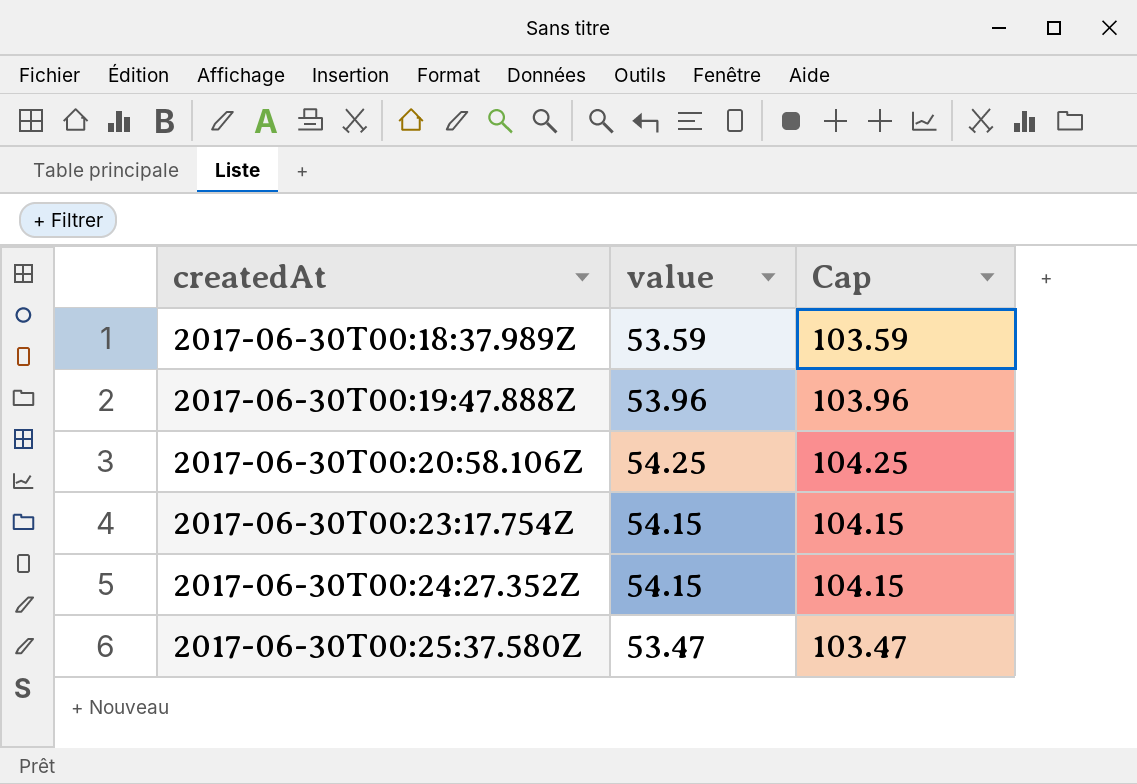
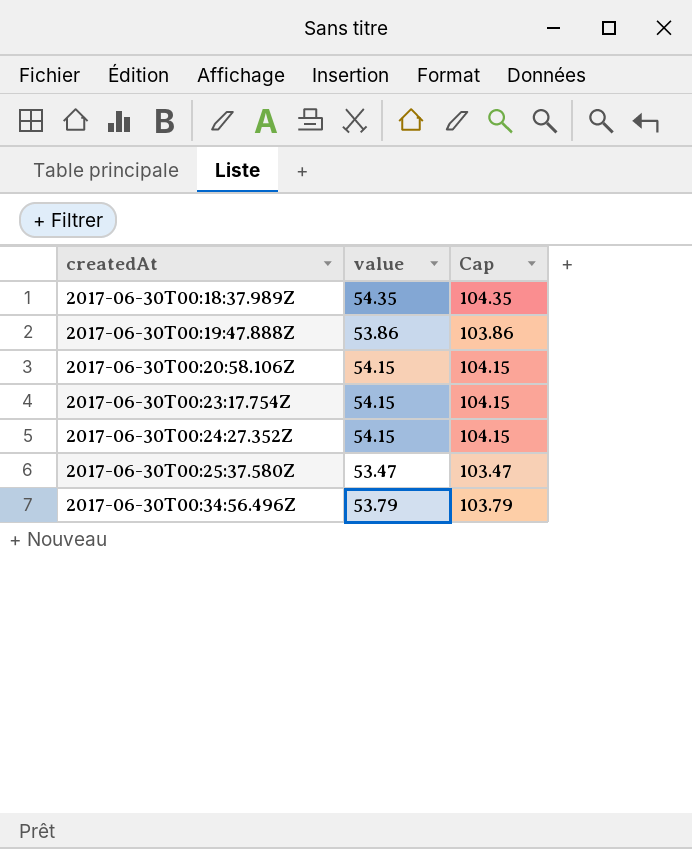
2017-06-30T00:18:37.989Z | value: 53.59 -> 54.35
2017-06-30T00:18:37.989Z | Cap: 103.59 -> 104.35
2017-06-30T00:19:47.888Z | value: 53.96 -> 53.86
2017-06-30T00:19:47.888Z | Cap: 103.96 -> 103.86
2017-06-30T00:20:58.106Z | value: 54.25 -> 54.15
2017-06-30T00:20:58.106Z | Cap: 104.25 -> 104.15
row 2017-06-30T00:34:56.496Z: none -> 53.79 | 103.79

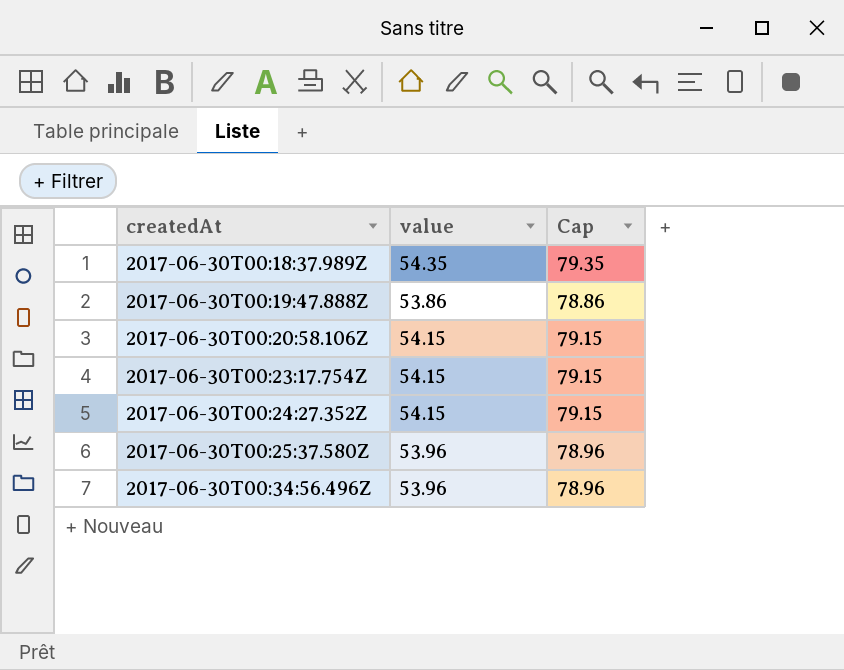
column Cap | formula: [value] + 50 -> [value] + 25
2017-06-30T00:25:37.580Z | value: 53.47 -> 53.96
2017-06-30T00:34:56.496Z | value: 53.79 -> 53.96

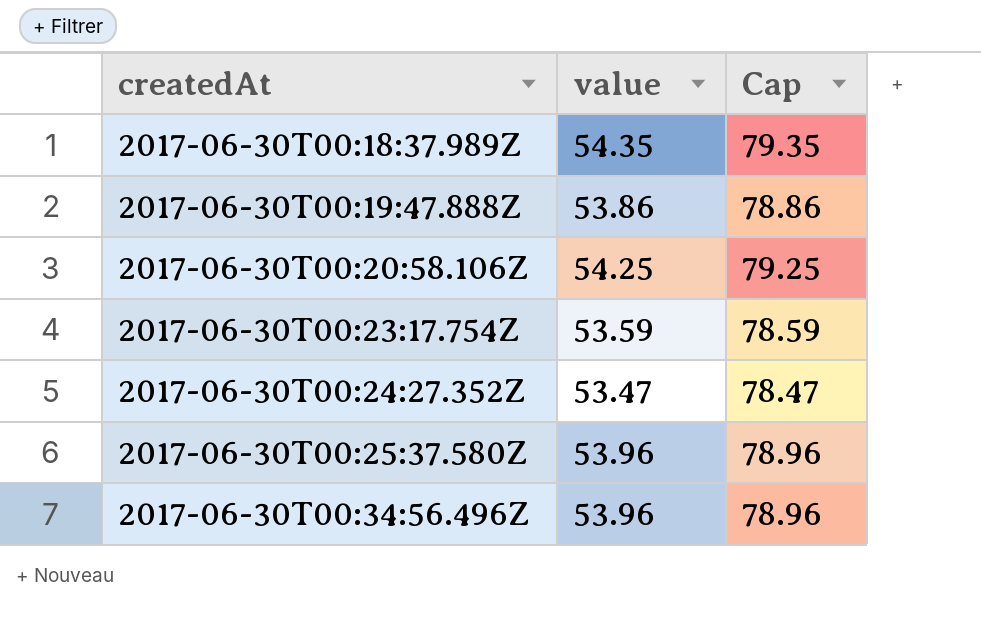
2017-06-30T00:20:58.106Z | value: 54.15 -> 54.25
2017-06-30T00:20:58.106Z | Cap: 79.15 -> 79.25
2017-06-30T00:23:17.754Z | value: 54.15 -> 53.59
2017-06-30T00:23:17.754Z | Cap: 79.15 -> 78.59
2017-06-30T00:24:27.352Z | value: 54.15 -> 53.47
2017-06-30T00:24:27.352Z | Cap: 79.15 -> 78.47

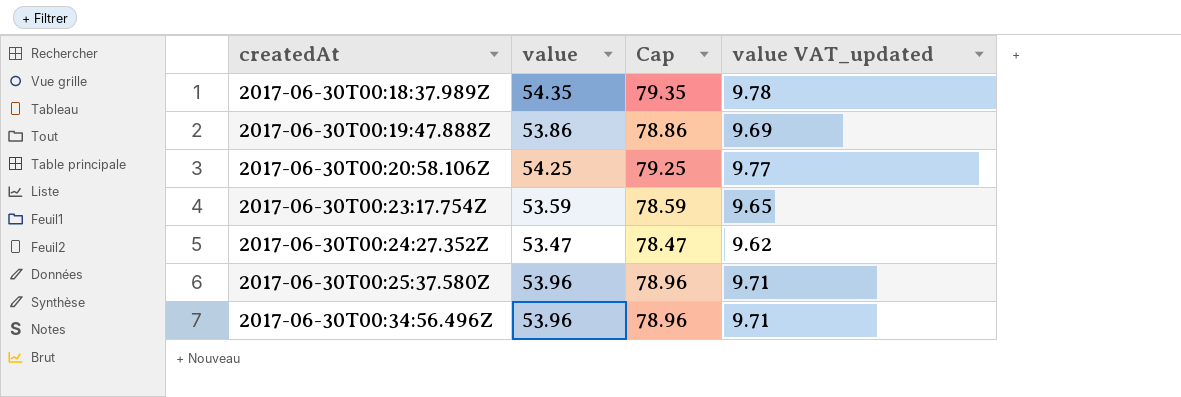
column value VAT_updated | formula: none -> [value] * 0.18

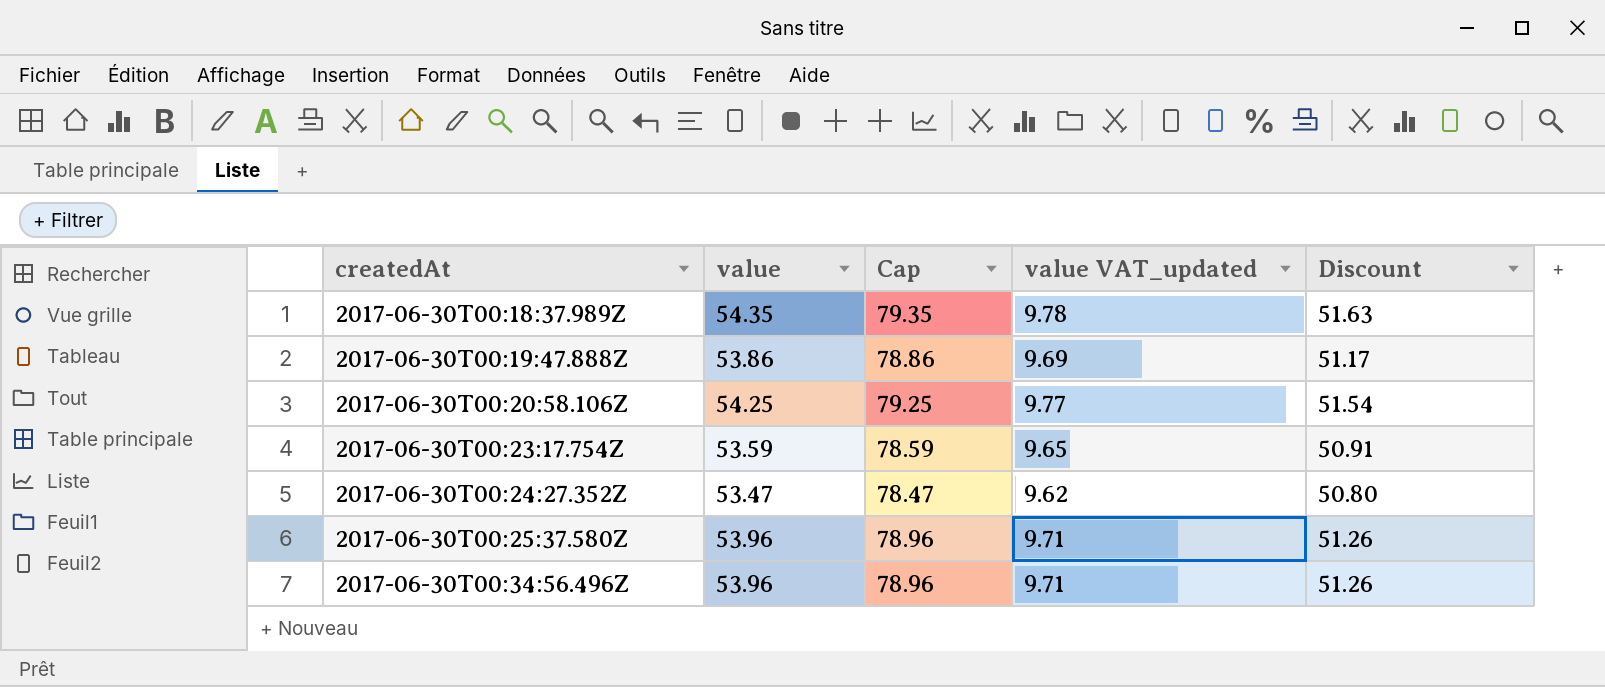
column Discount | formula: none -> [value] * 0.95

